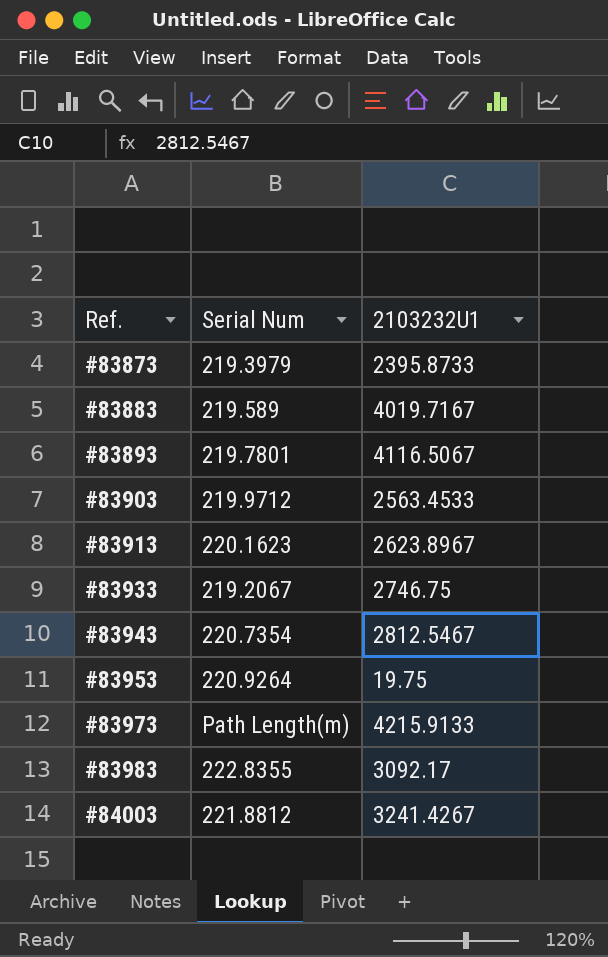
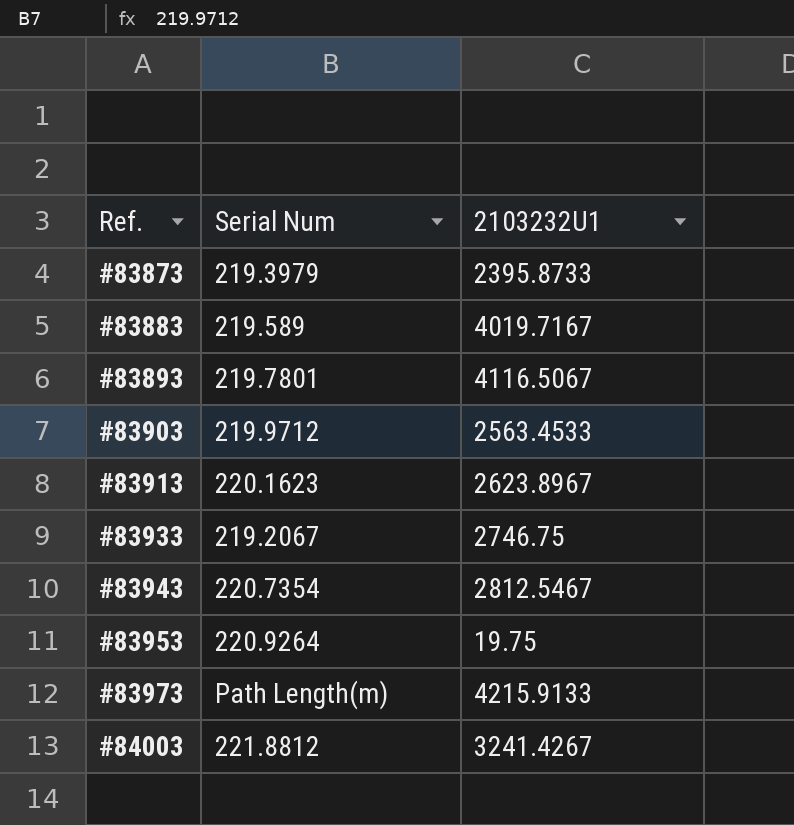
row #83983: 222.8355 | 3092.17 -> none

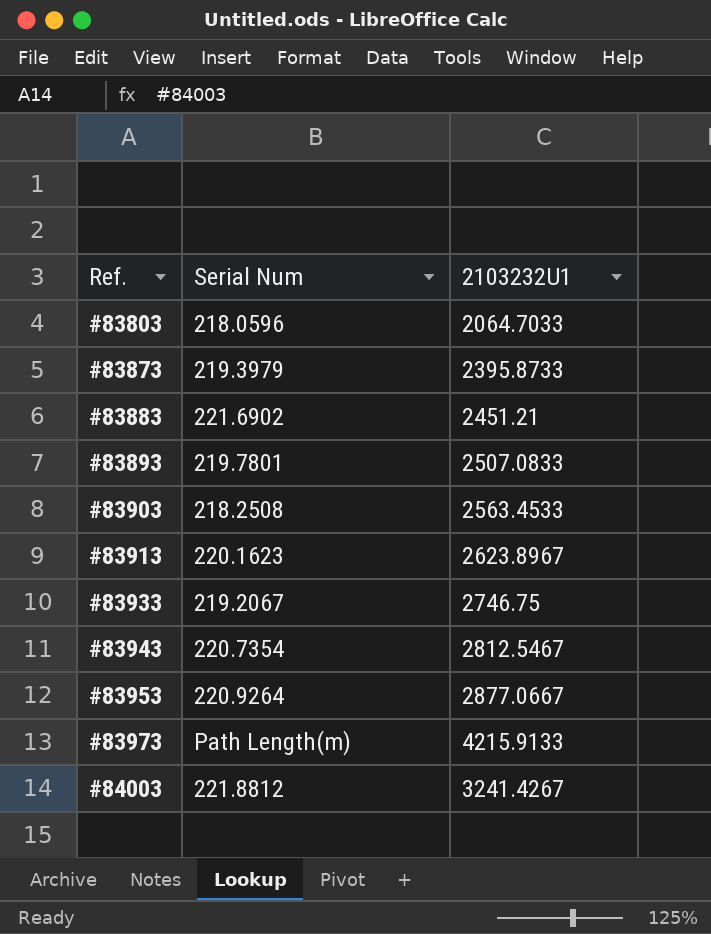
row #83803: none -> 218.0596 | 2064.7033
#83883 | Serial Num: 219.589 -> 221.6902
#83883 | 2103232U1: 4019.7167 -> 2451.21
#83893 | 2103232U1: 4116.5067 -> 2507.0833
#83903 | Serial Num: 219.9712 -> 218.2508
#83953 | 2103232U1: 19.75 -> 2877.0667

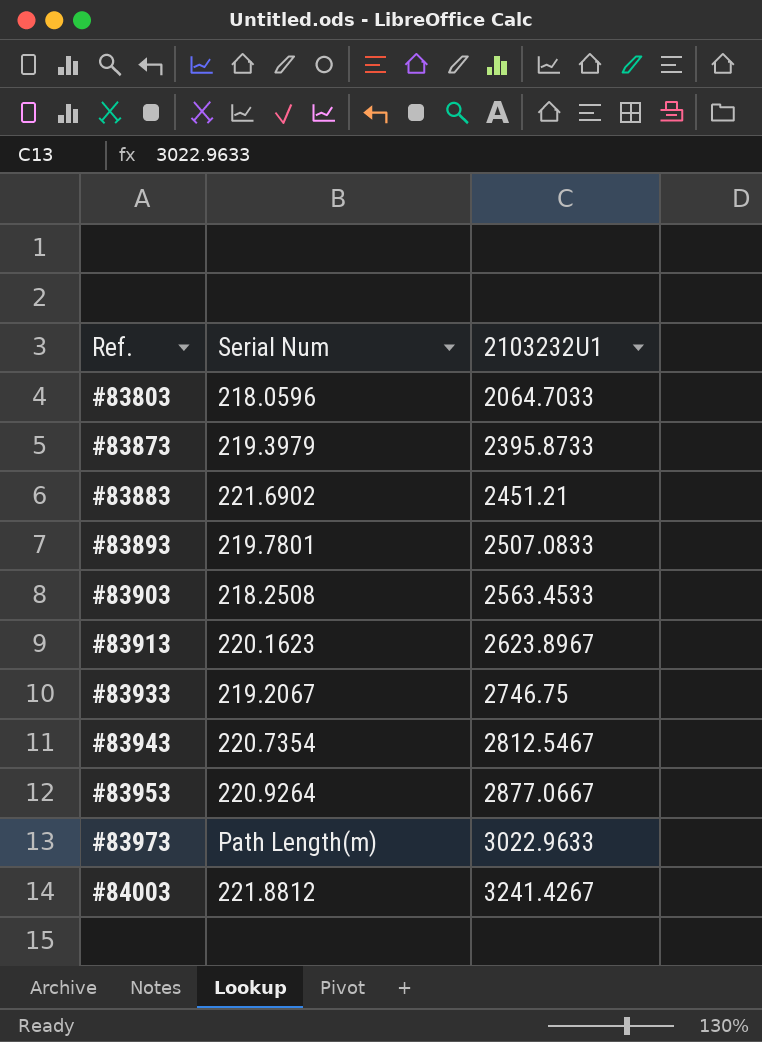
#83973 | 2103232U1: 4215.9133 -> 3022.9633

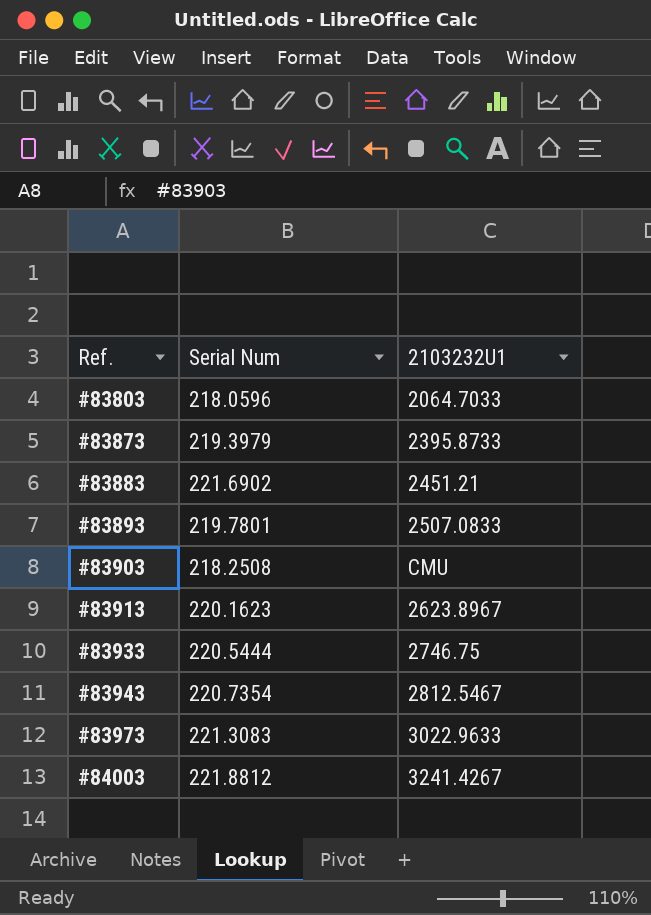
row #83953: 220.9264 | 2877.0667 -> none
#83903 | 2103232U1: 2563.4533 -> CMU
#83933 | Serial Num: 219.2067 -> 220.5444
#83973 | Serial Num: Path Length(m) -> 221.3083

